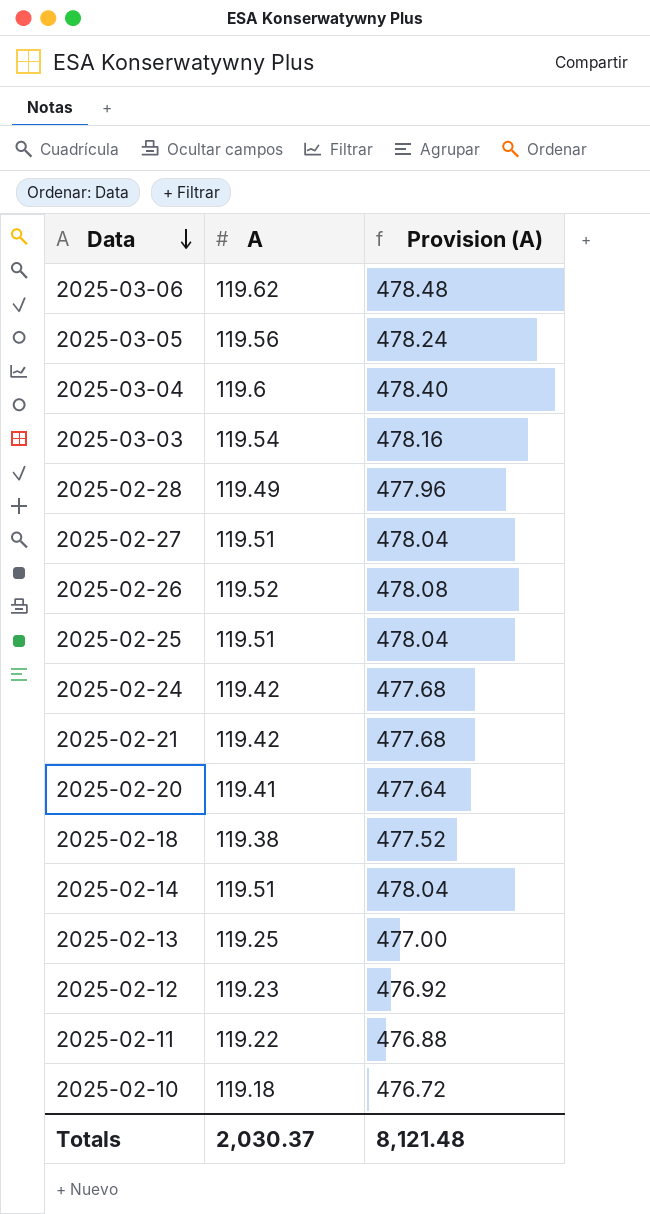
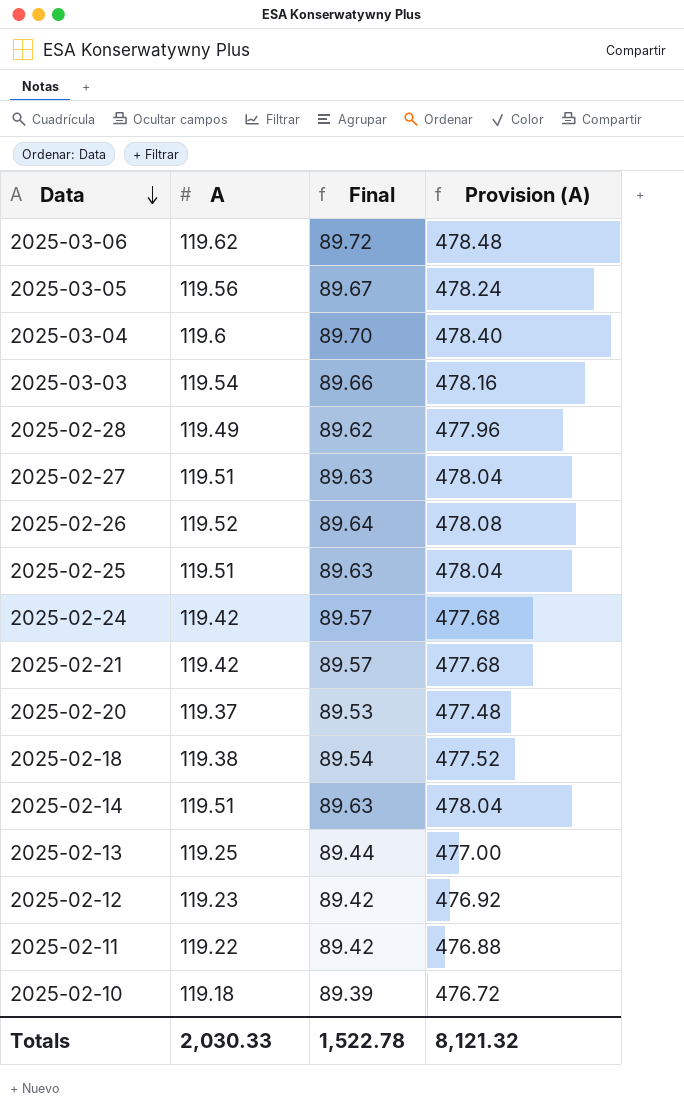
column Final | formula: none -> [A] * 0.75
2025-02-20 | A: 119.41 -> 119.37
2025-02-20 | Provision (A): 477.64 -> 477.48
Totals | A: 2,030.37 -> 2,030.33
Totals | Provision (A): 8,121.48 -> 8,121.32

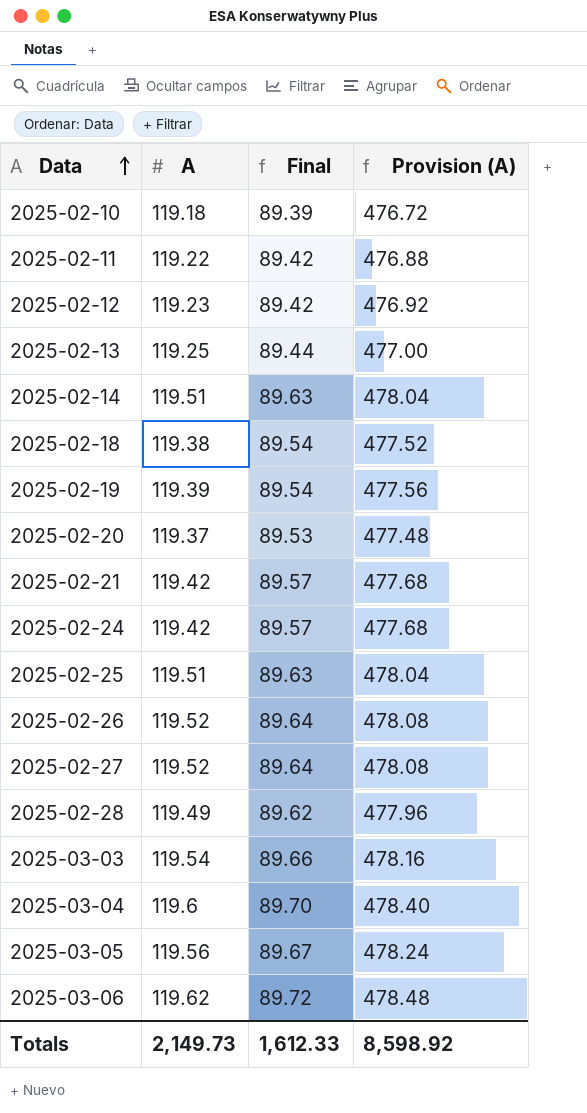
row order: Data descending -> Data ascending
row 2025-02-19: none -> 119.39 | 89.54 | 477.56
2025-02-27 | A: 119.51 -> 119.52
2025-02-27 | Final: 89.63 -> 89.64
2025-02-27 | Provision (A): 478.04 -> 478.08
Totals | A: 2,030.33 -> 2,149.73
Totals | Final: 1,522.78 -> 1,612.33
Totals | Provision (A): 8,121.32 -> 8,598.92

